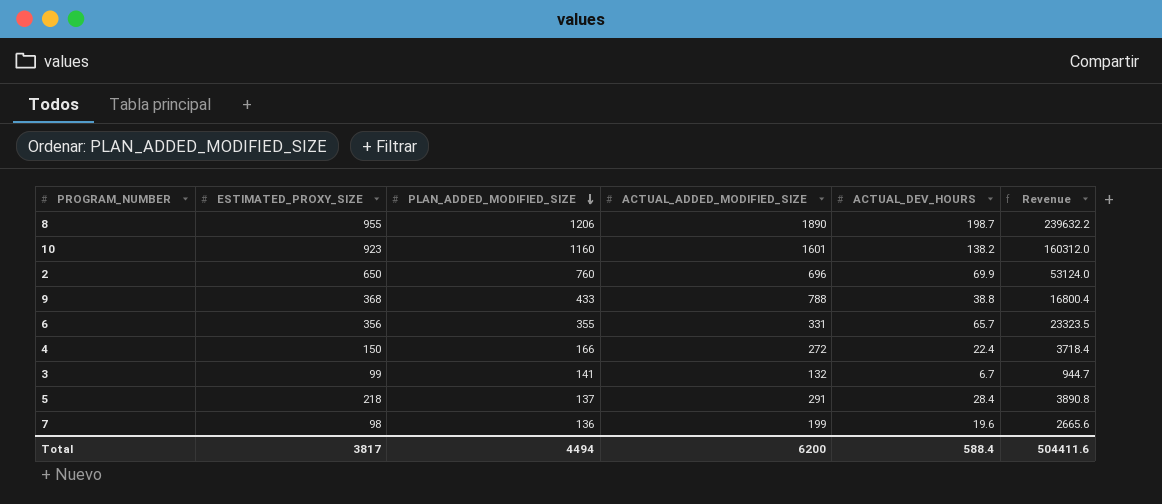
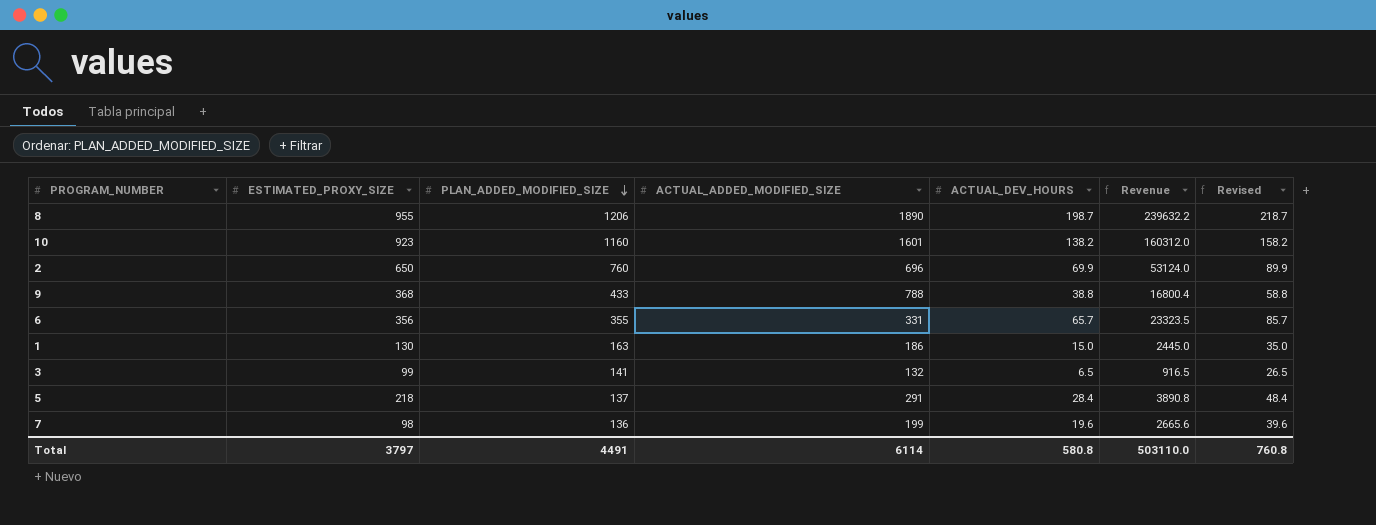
column Revised | formula: none -> [ACTUAL_DEV_HOURS] + 20
row 4: 150 | 166 | 272 | 22.4 | 3718.4 -> none
row 1: none -> 130 | 163 | 186 | 15.0 | 2445.0 | 35.0
3 | ACTUAL_DEV_HOURS: 6.7 -> 6.5
3 | Revenue: 944.7 -> 916.5
Total | ESTIMATED_PROXY_SIZE: 3817 -> 3797
Total | PLAN_ADDED_MODIFIED_SIZE: 4494 -> 4491
Total | ACTUAL_ADDED_MODIFIED_SIZE: 6200 -> 6114
Total | ACTUAL_DEV_HOURS: 588.4 -> 580.8
Total | Revenue: 504411.6 -> 503110.0

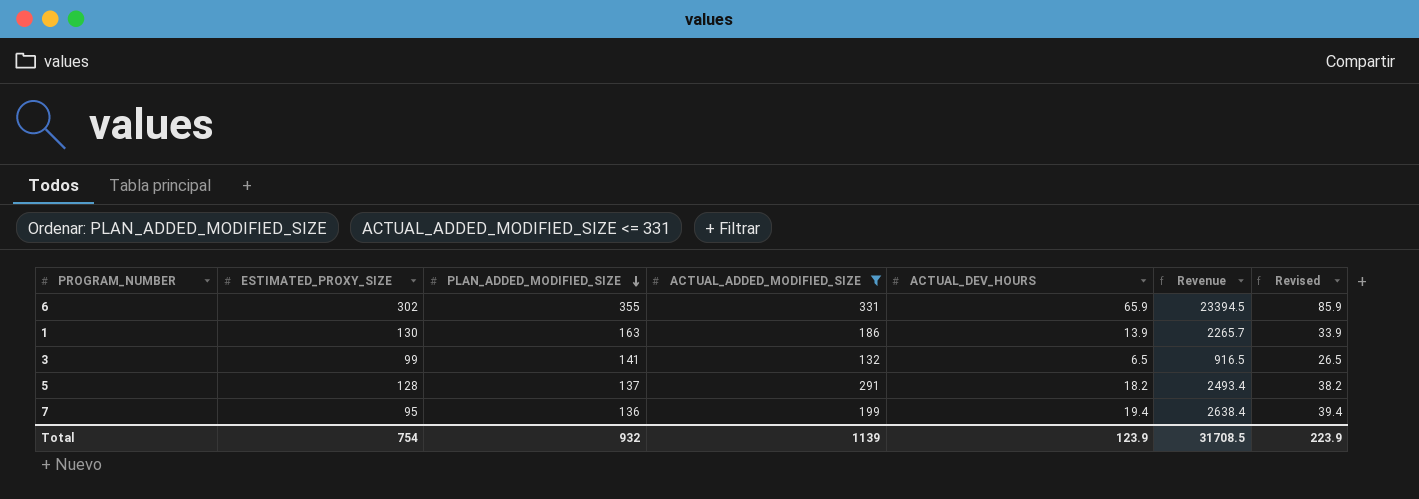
filter: none -> ACTUAL_ADDED_MODIFIED_SIZE <= 331
6 | ESTIMATED_PROXY_SIZE: 356 -> 302
6 | ACTUAL_DEV_HOURS: 65.7 -> 65.9
6 | Revenue: 23323.5 -> 23394.5
6 | Revised: 85.7 -> 85.9
1 | ACTUAL_DEV_HOURS: 15.0 -> 13.9
1 | Revenue: 2445.0 -> 2265.7
1 | Revised: 35.0 -> 33.9
5 | ESTIMATED_PROXY_SIZE: 218 -> 128
5 | ACTUAL_DEV_HOURS: 28.4 -> 18.2
5 | Revenue: 3890.8 -> 2493.4
5 | Revised: 48.4 -> 38.2
7 | ESTIMATED_PROXY_SIZE: 98 -> 95
7 | ACTUAL_DEV_HOURS: 19.6 -> 19.4
7 | Revenue: 2665.6 -> 2638.4
7 | Revised: 39.6 -> 39.4
Total | ESTIMATED_PROXY_SIZE: 3797 -> 754
Total | PLAN_ADDED_MODIFIED_SIZE: 4491 -> 932
Total | ACTUAL_ADDED_MODIFIED_SIZE: 6114 -> 1139
Total | ACTUAL_DEV_HOURS: 580.8 -> 123.9
Total | Revenue: 503110.0 -> 31708.5
Total | Revised: 760.8 -> 223.9

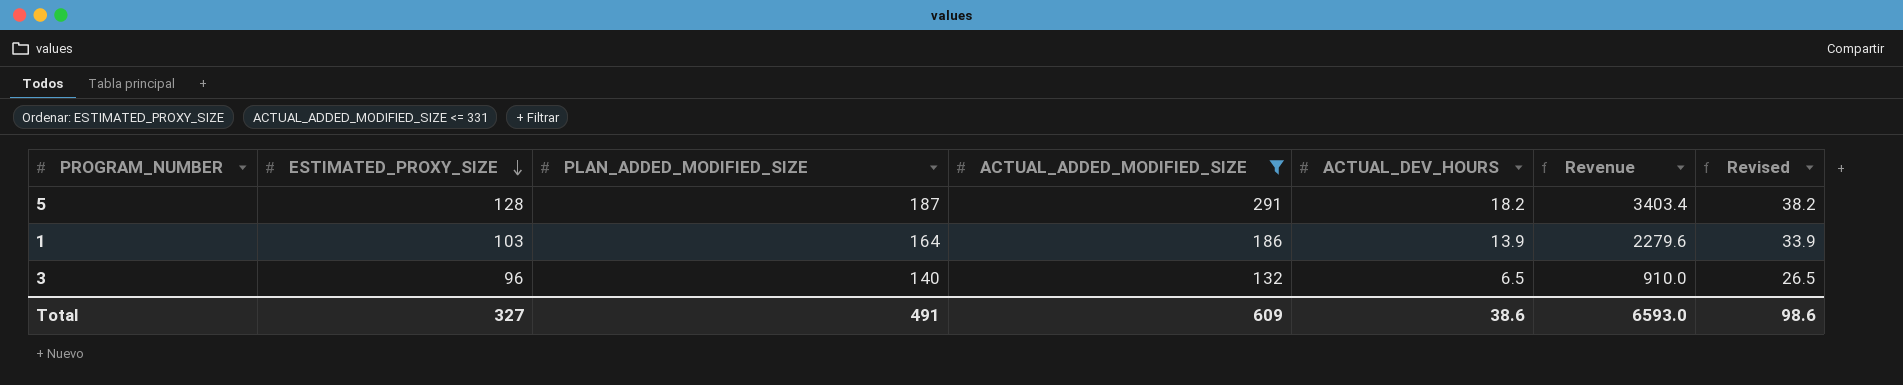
row order: PLAN_ADDED_MODIFIED_SIZE descending -> ESTIMATED_PROXY_SIZE descending
row 6: 302 | 355 | 331 | 65.9 | 23394.5 | 85.9 -> none
row 7: 95 | 136 | 199 | 19.4 | 2638.4 | 39.4 -> none
5 | PLAN_ADDED_MODIFIED_SIZE: 137 -> 187
5 | Revenue: 2493.4 -> 3403.4
1 | ESTIMATED_PROXY_SIZE: 130 -> 103
1 | PLAN_ADDED_MODIFIED_SIZE: 163 -> 164
1 | Revenue: 2265.7 -> 2279.6
3 | ESTIMATED_PROXY_SIZE: 99 -> 96
3 | PLAN_ADDED_MODIFIED_SIZE: 141 -> 140
3 | Revenue: 916.5 -> 910.0
Total | ESTIMATED_PROXY_SIZE: 754 -> 327
Total | PLAN_ADDED_MODIFIED_SIZE: 932 -> 491
Total | ACTUAL_ADDED_MODIFIED_SIZE: 1139 -> 609
Total | ACTUAL_DEV_HOURS: 123.9 -> 38.6
Total | Revenue: 31708.5 -> 6593.0
Total | Revised: 223.9 -> 98.6

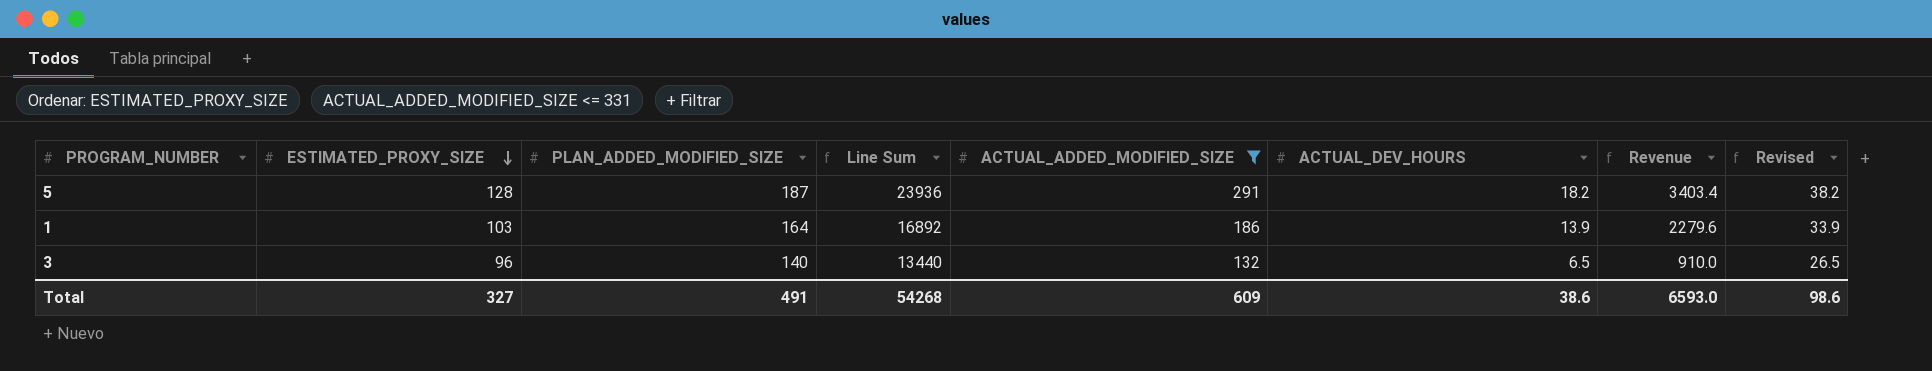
column Line Sum | formula: none -> [ESTIMATED_PROXY_SIZE] * [PLAN_ADDED_MODIFIED_SIZE]

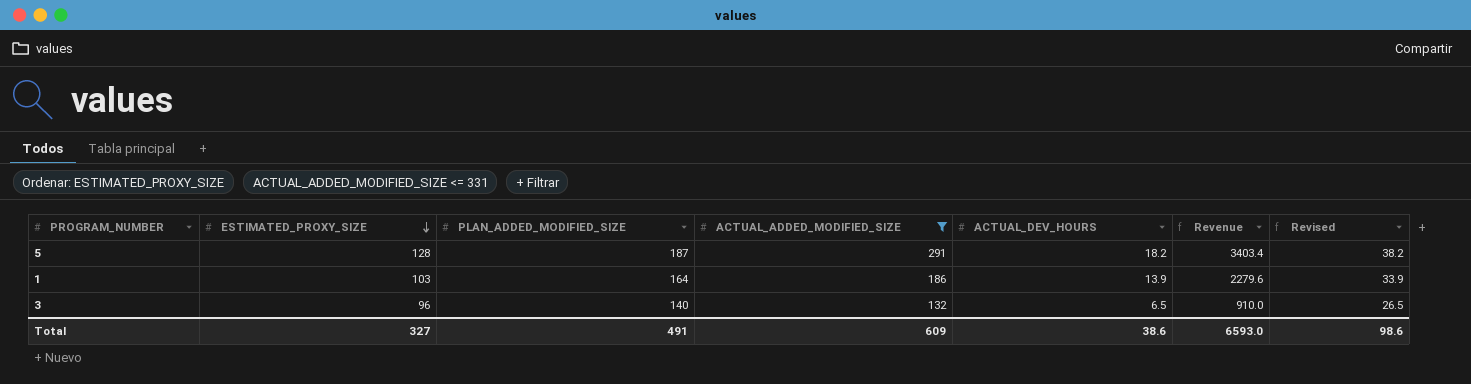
column Line Sum | formula: [ESTIMATED_PROXY_SIZE] * [PLAN_ADDED_MODIFIED_SIZE] -> none

